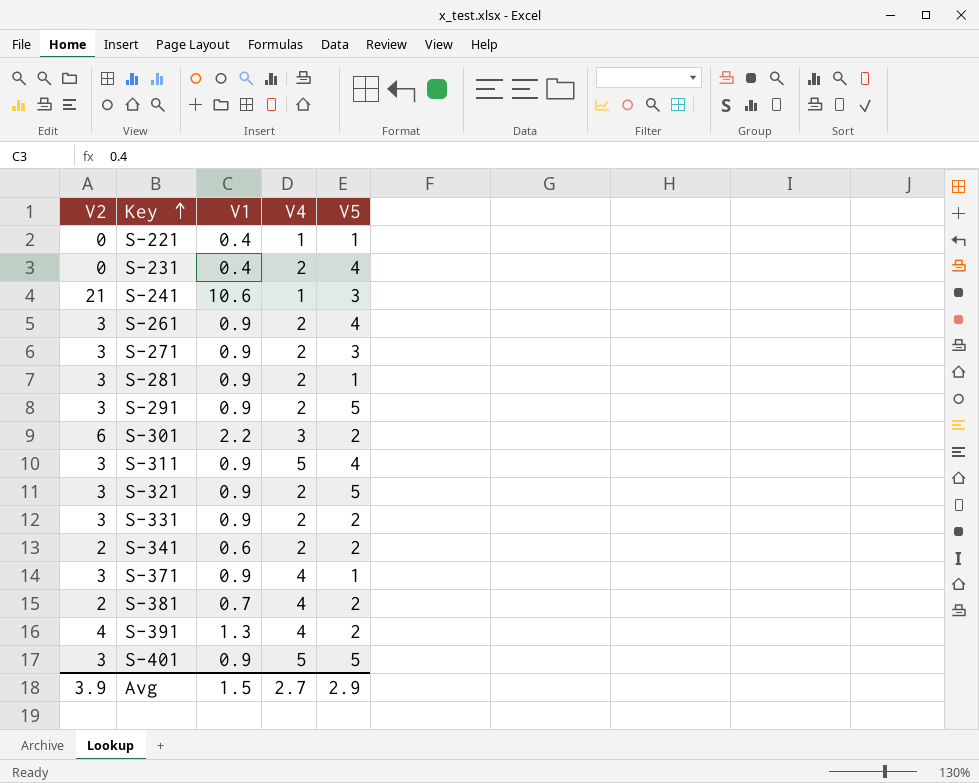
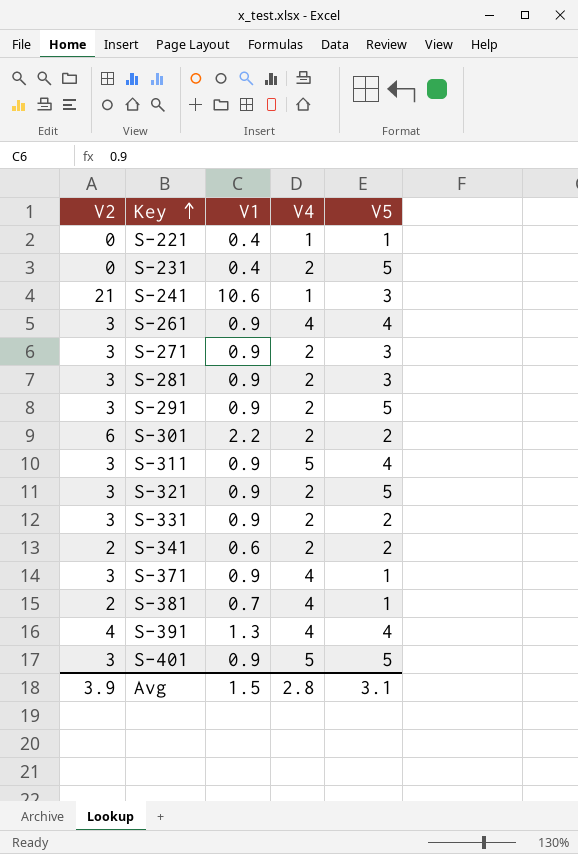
S-231 | V5: 4 -> 5
S-261 | V4: 2 -> 4
S-281 | V5: 1 -> 3
S-301 | V4: 3 -> 2
S-381 | V5: 2 -> 1
S-391 | V5: 2 -> 4
Avg | V4: 2.7 -> 2.8
Avg | V5: 2.9 -> 3.1

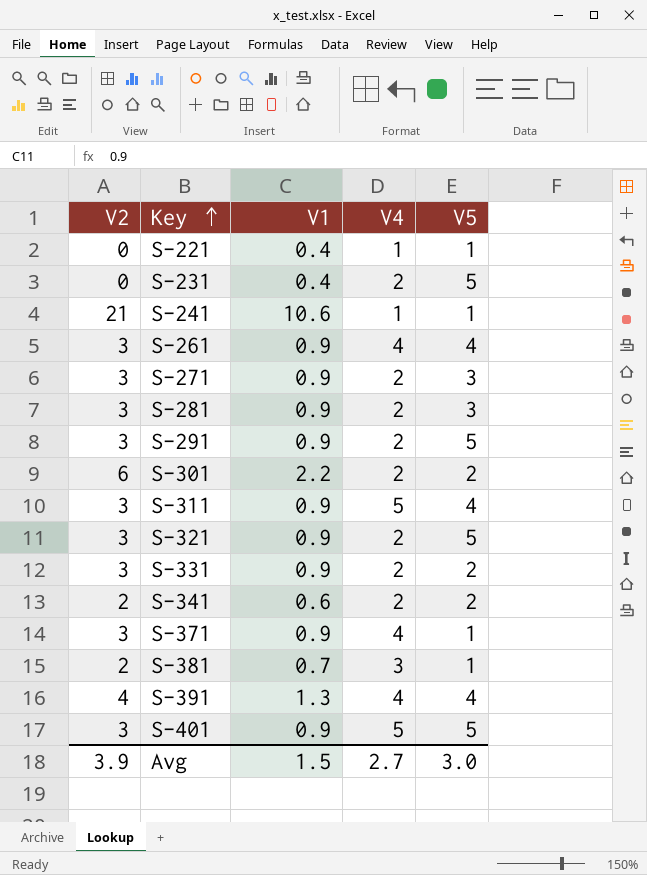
S-241 | V5: 3 -> 1
S-381 | V4: 4 -> 3
Avg | V4: 2.8 -> 2.7
Avg | V5: 3.1 -> 3.0

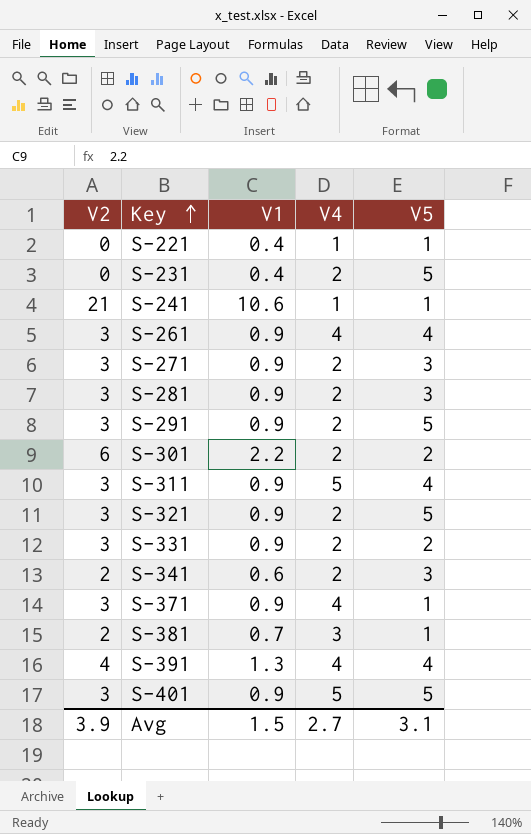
S-341 | V5: 2 -> 3
Avg | V5: 3.0 -> 3.1

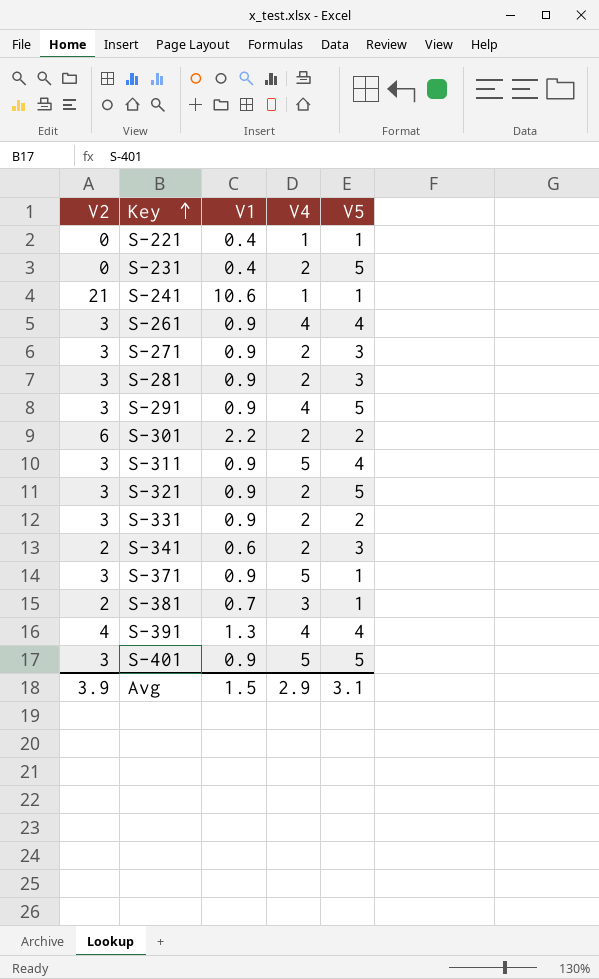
S-291 | V4: 2 -> 4
S-371 | V4: 4 -> 5
Avg | V4: 2.7 -> 2.9

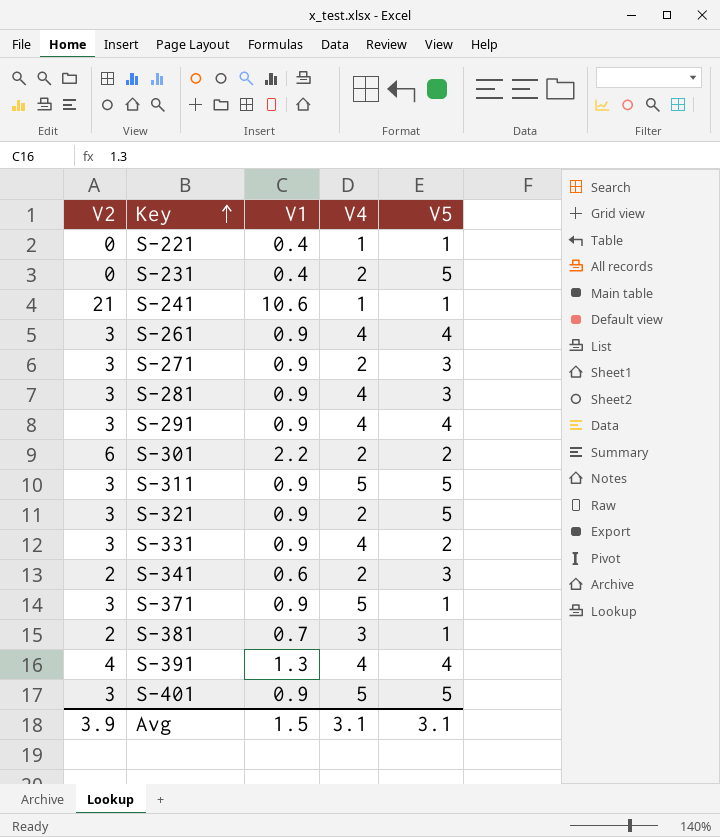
S-281 | V4: 2 -> 4
S-291 | V5: 5 -> 4
S-311 | V5: 4 -> 5
S-331 | V4: 2 -> 4
Avg | V4: 2.9 -> 3.1

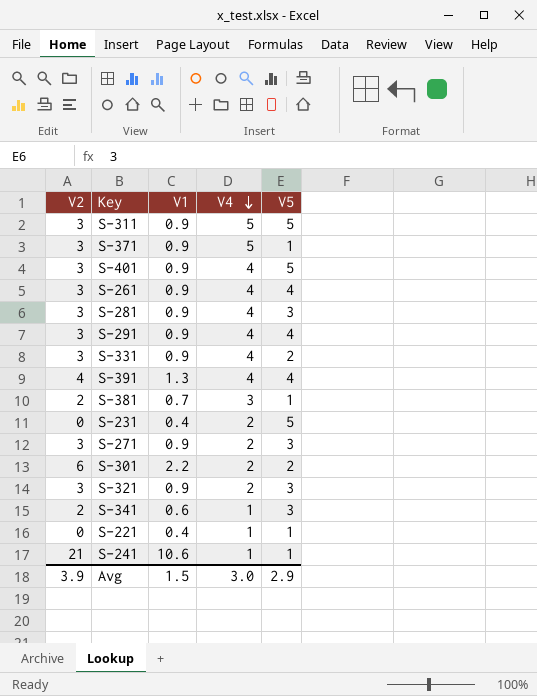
row order: Key ascending -> V4 descending
S-401 | V4: 5 -> 4
S-321 | V5: 5 -> 3
S-341 | V4: 2 -> 1
Avg | V4: 3.1 -> 3.0
Avg | V5: 3.1 -> 2.9

